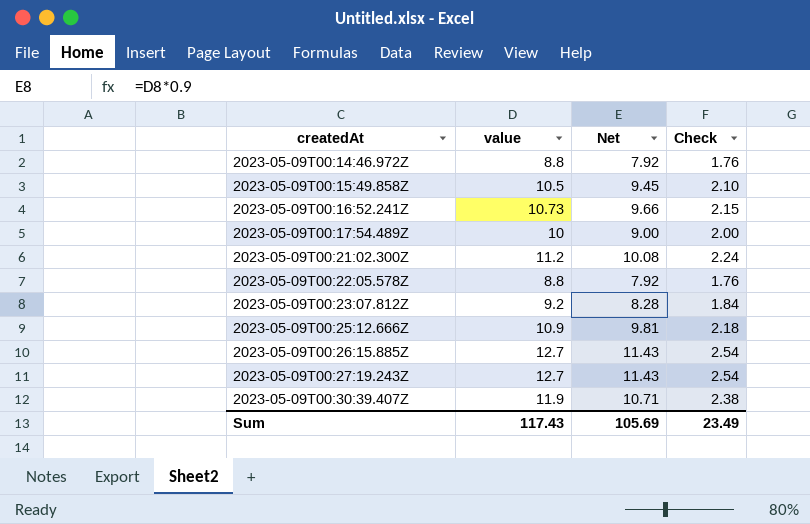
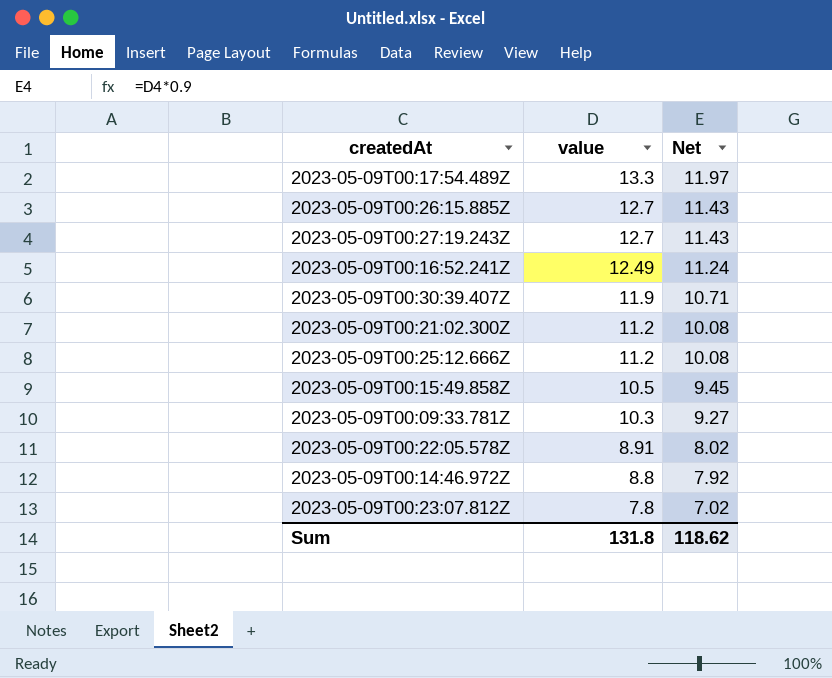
row order: createdAt ascending -> value descending
column Check | formula: [value] * 0.2 -> none
2023-05-09T00:17:54.489Z | value: 10 -> 13.3
2023-05-09T00:17:54.489Z | Net: 9.00 -> 11.97
2023-05-09T00:16:52.241Z | value: 10.73 -> 12.49
2023-05-09T00:16:52.241Z | Net: 9.66 -> 11.24
2023-05-09T00:25:12.666Z | value: 10.9 -> 11.2
2023-05-09T00:25:12.666Z | Net: 9.81 -> 10.08
row 2023-05-09T00:09:33.781Z: none -> 10.3 | 9.27
2023-05-09T00:22:05.578Z | value: 8.8 -> 8.91
2023-05-09T00:22:05.578Z | Net: 7.92 -> 8.02
2023-05-09T00:23:07.812Z | value: 9.2 -> 7.8
2023-05-09T00:23:07.812Z | Net: 8.28 -> 7.02
Sum | value: 117.43 -> 131.8
Sum | Net: 105.69 -> 118.62

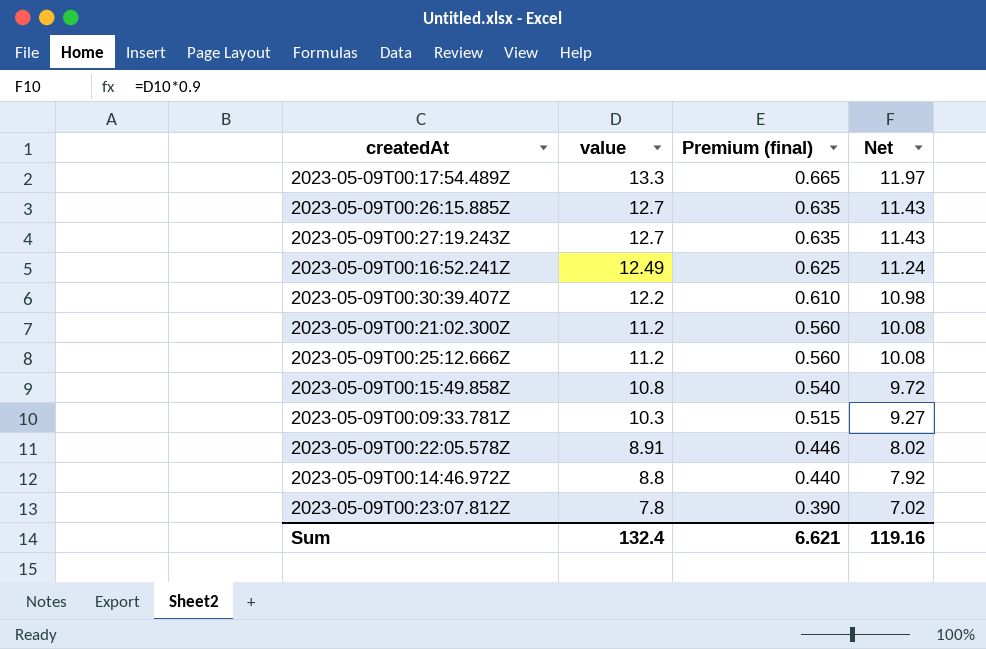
column Premium (final) | formula: none -> [value] * 0.05
2023-05-09T00:30:39.407Z | value: 11.9 -> 12.2
2023-05-09T00:30:39.407Z | Net: 10.71 -> 10.98
2023-05-09T00:15:49.858Z | value: 10.5 -> 10.8
2023-05-09T00:15:49.858Z | Net: 9.45 -> 9.72
Sum | value: 131.8 -> 132.4
Sum | Net: 118.62 -> 119.16

